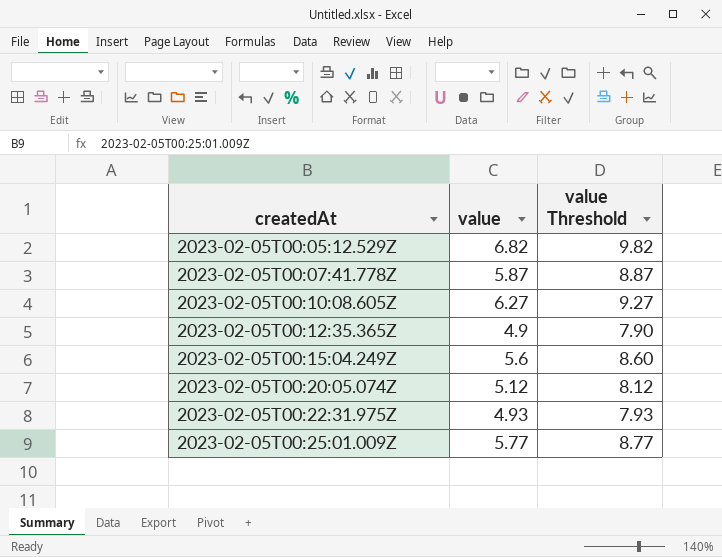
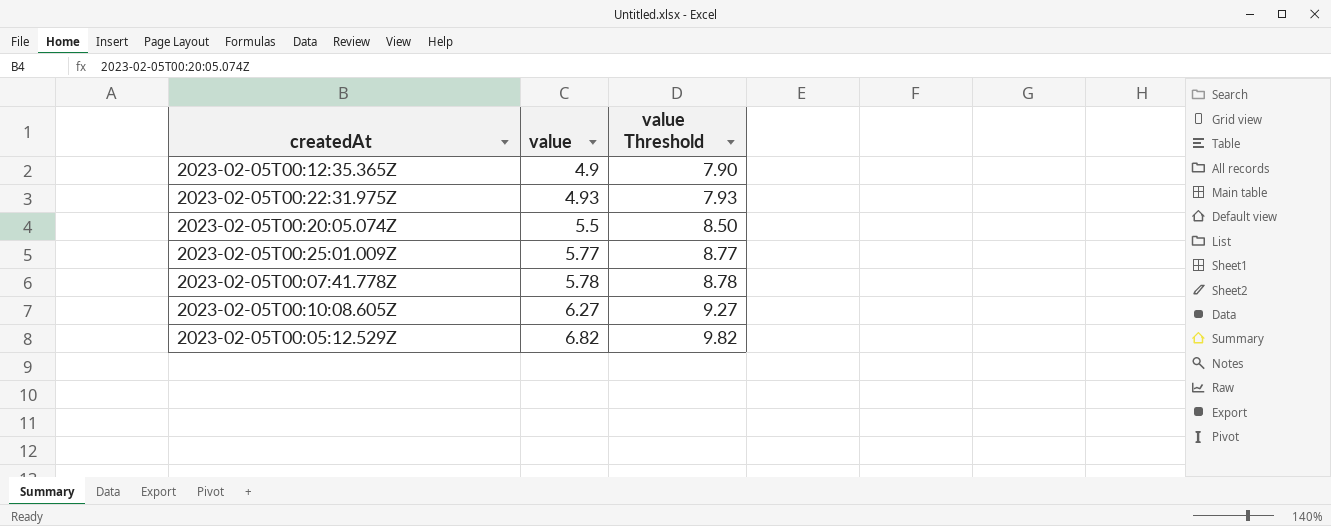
row order: createdAt ascending -> value ascending
row 2023-02-05T00:15:04.249Z: 5.6 | 8.60 -> none
2023-02-05T00:20:05.074Z | value: 5.12 -> 5.5
2023-02-05T00:20:05.074Z | value Threshold: 8.12 -> 8.50
2023-02-05T00:07:41.778Z | value: 5.87 -> 5.78
2023-02-05T00:07:41.778Z | value Threshold: 8.87 -> 8.78

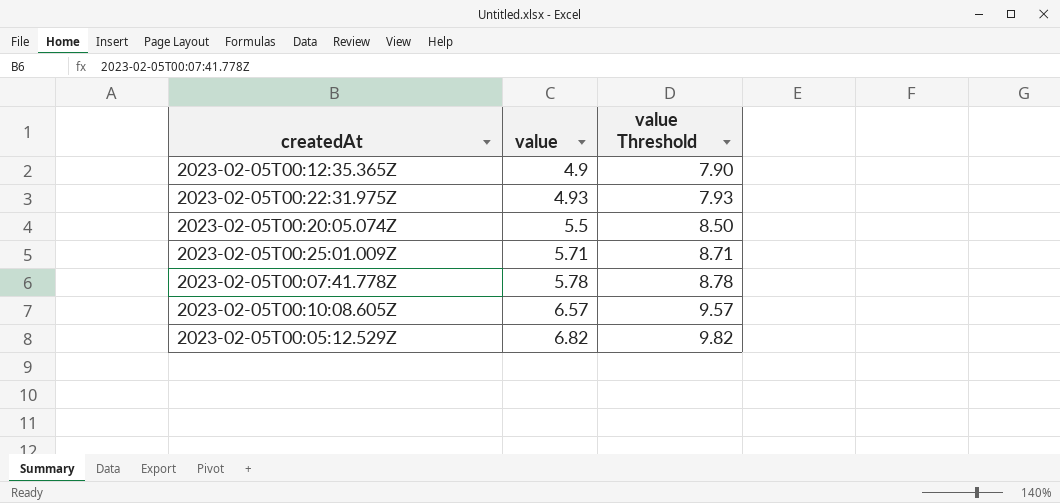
2023-02-05T00:25:01.009Z | value: 5.77 -> 5.71
2023-02-05T00:25:01.009Z | value Threshold: 8.77 -> 8.71
2023-02-05T00:10:08.605Z | value: 6.27 -> 6.57
2023-02-05T00:10:08.605Z | value Threshold: 9.27 -> 9.57

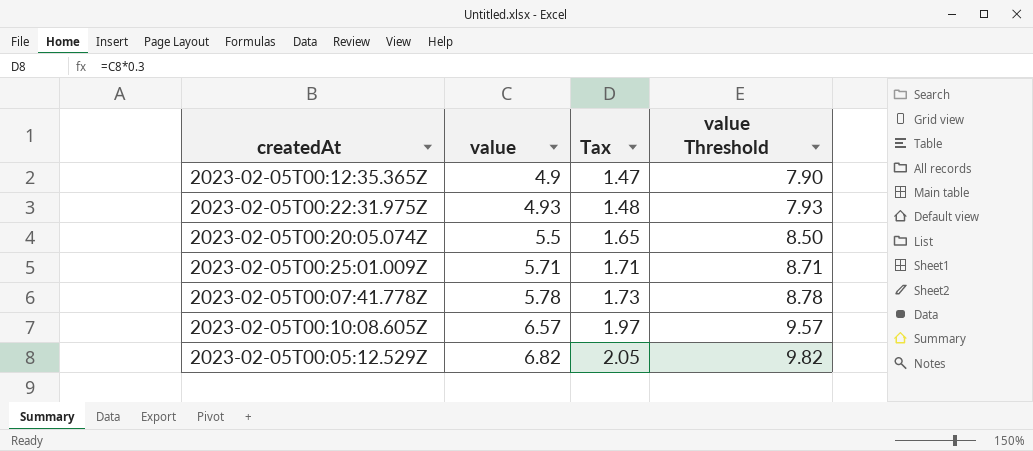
column Tax | formula: none -> [value] * 0.3

